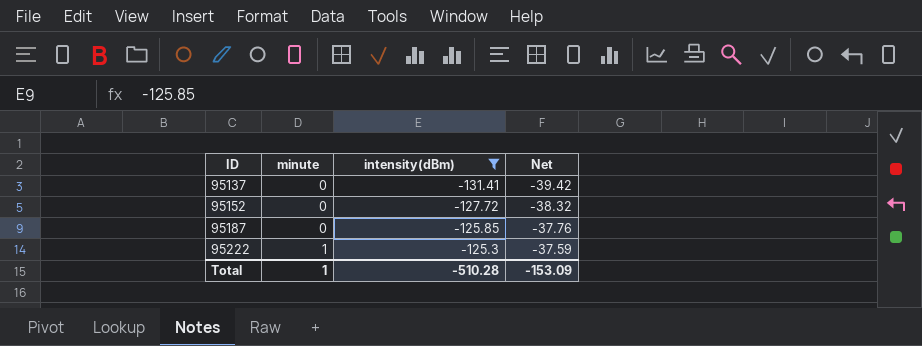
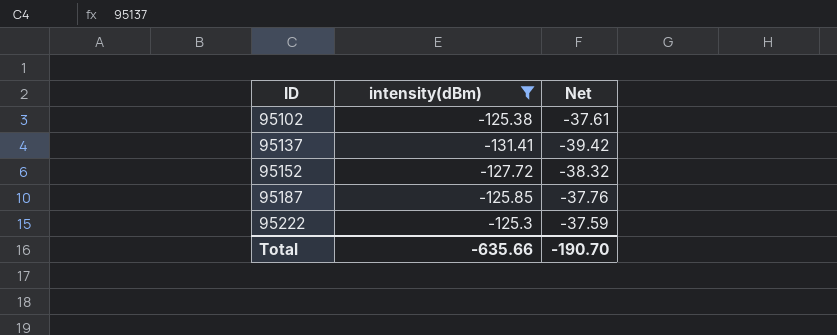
column minute | position: 2 -> none
row 95102: none -> -125.38 | -37.61
Total | intensity(dBm): -510.28 -> -635.66
Total | Net: -153.09 -> -190.70

